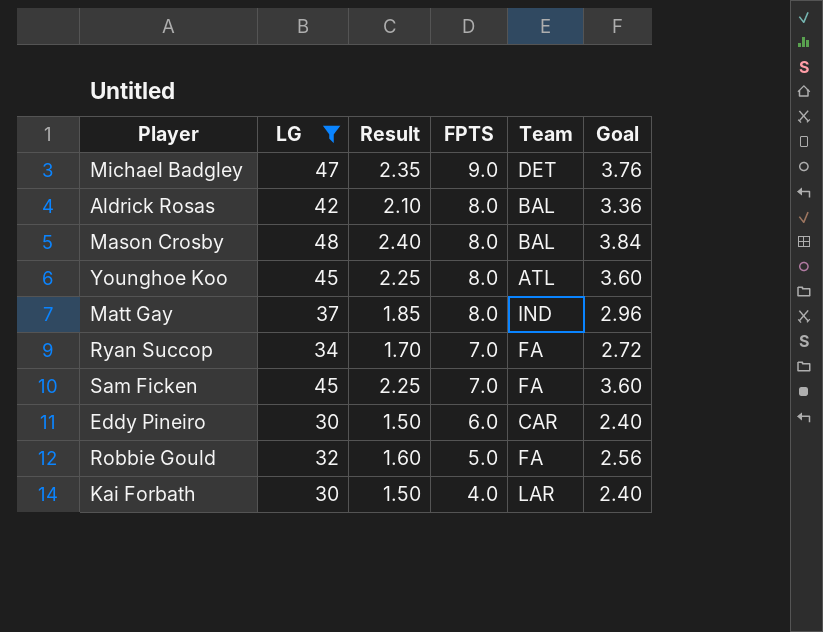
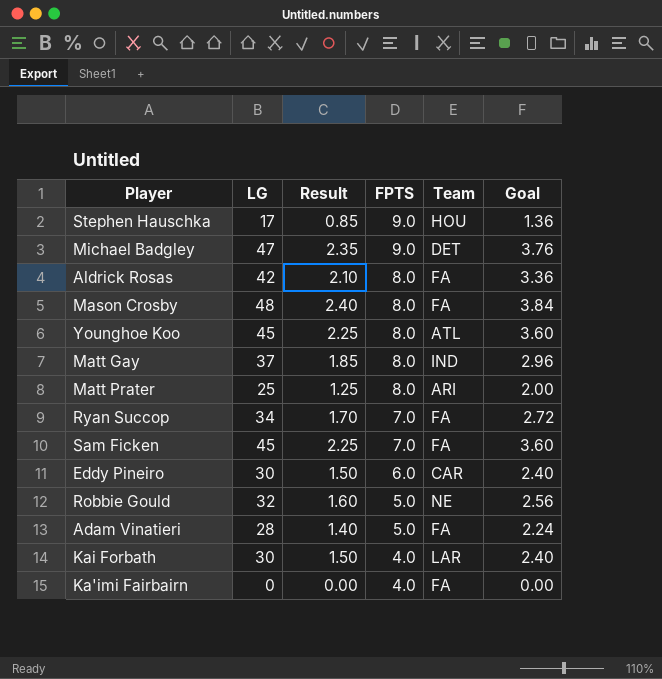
filter: LG >= 30 -> none
Aldrick Rosas | Team: BAL -> FA
Mason Crosby | Team: BAL -> FA
Robbie Gould | Team: FA -> NE

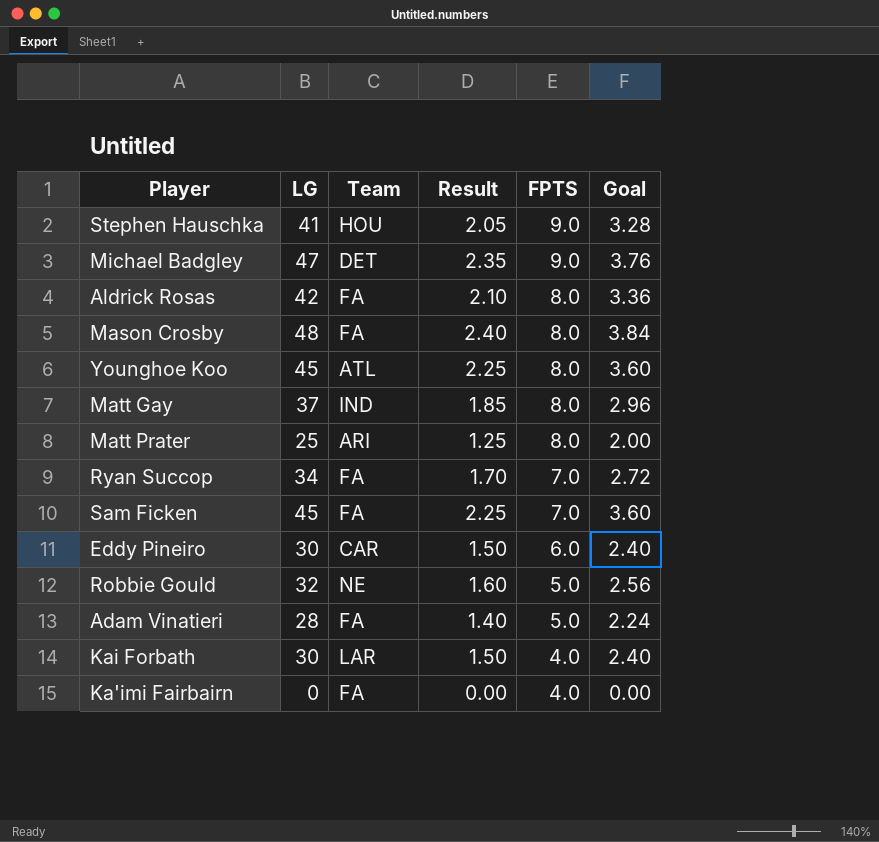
column Team | position: 5 -> 3
Stephen Hauschka | LG: 17 -> 41
Stephen Hauschka | Result: 0.85 -> 2.05
Stephen Hauschka | Goal: 1.36 -> 3.28

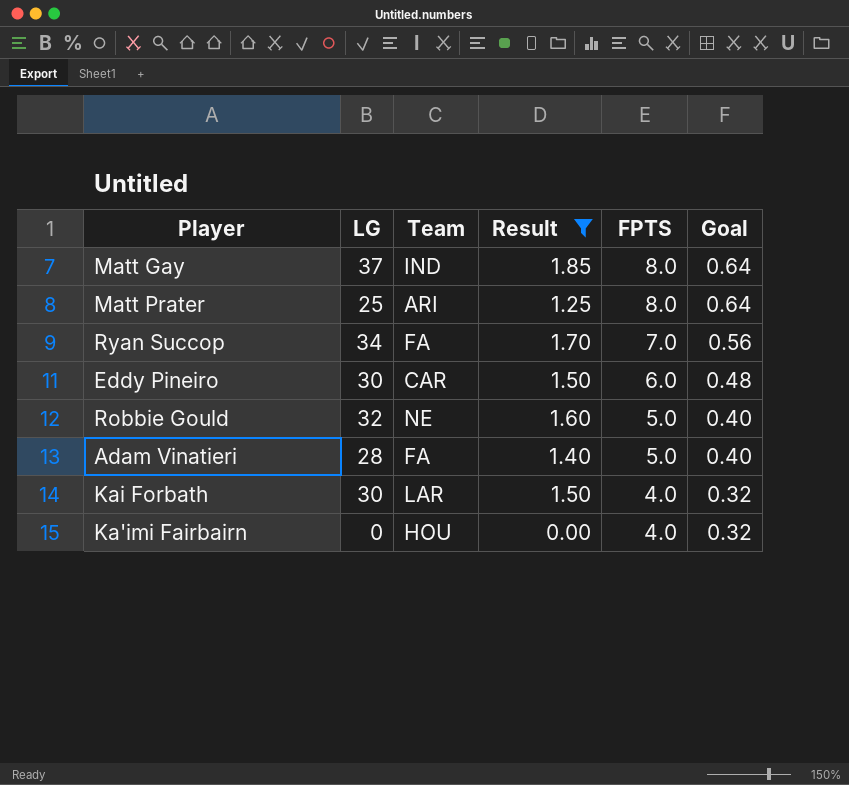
filter: none -> Result <= 1.85
column Goal | formula: [LG] * 0.08 -> [FPTS] * 0.08
Ka'imi Fairbairn | Team: FA -> HOU

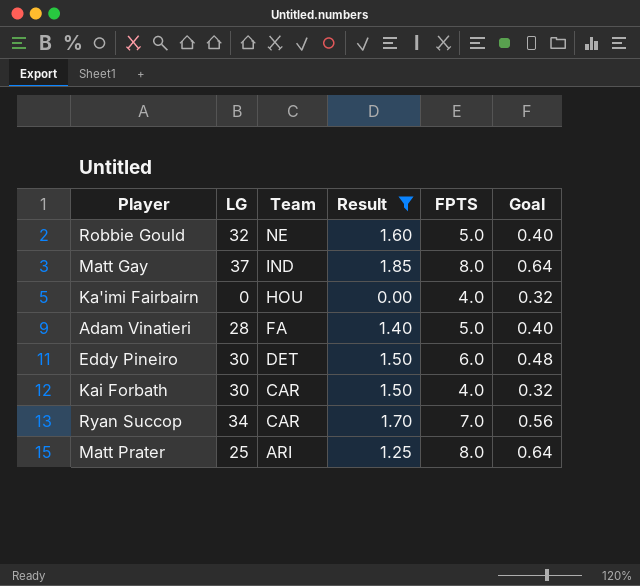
row order: FPTS descending -> Team descending
Eddy Pineiro | Team: CAR -> DET
Kai Forbath | Team: LAR -> CAR
Ryan Succop | Team: FA -> CAR

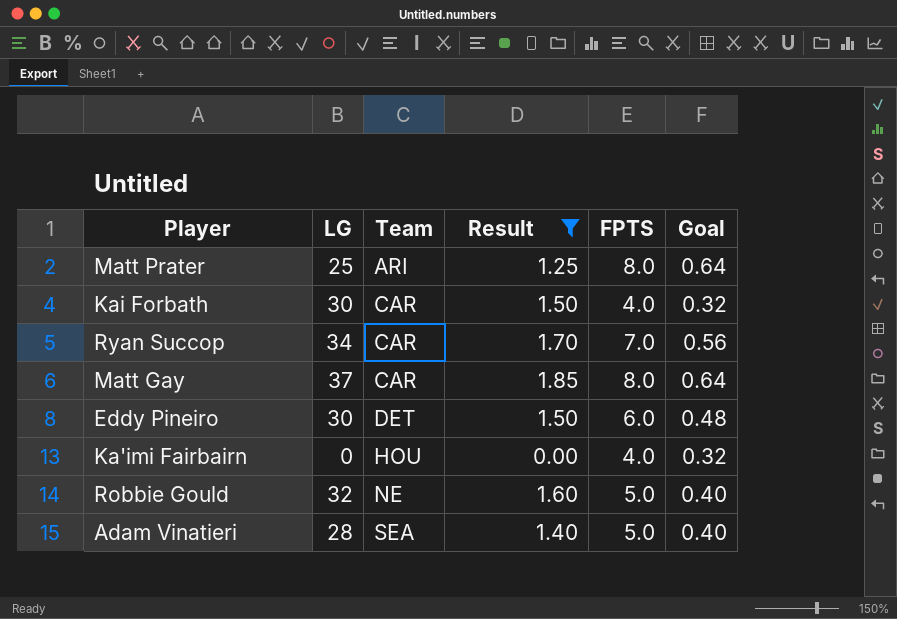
row order: Team descending -> Team ascending
Matt Gay | Team: IND -> CAR
Adam Vinatieri | Team: FA -> SEA

